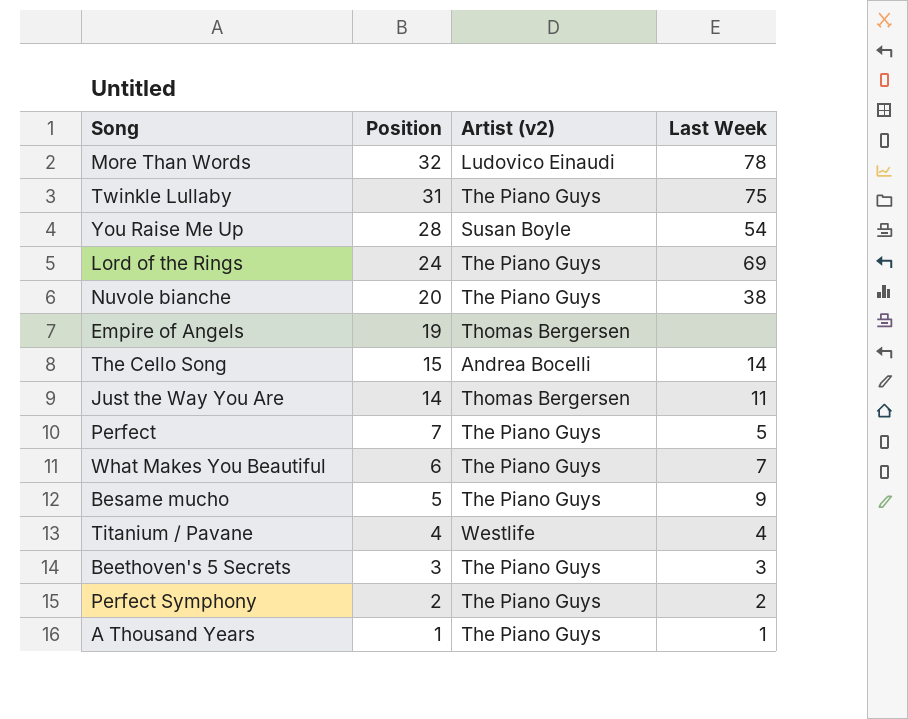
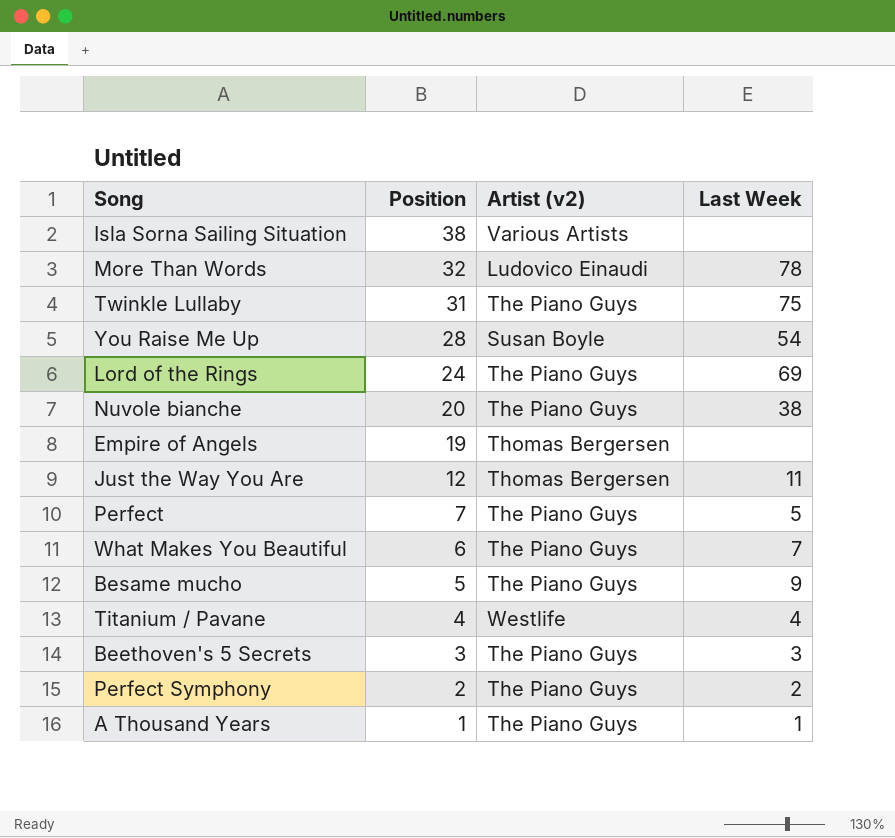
row The Cello Song: 15 | Andrea Bocelli | 14 -> none
row Isla Sorna Sailing Situation: none -> 38 | Various Artists | none
Just the Way You Are | Position: 14 -> 12

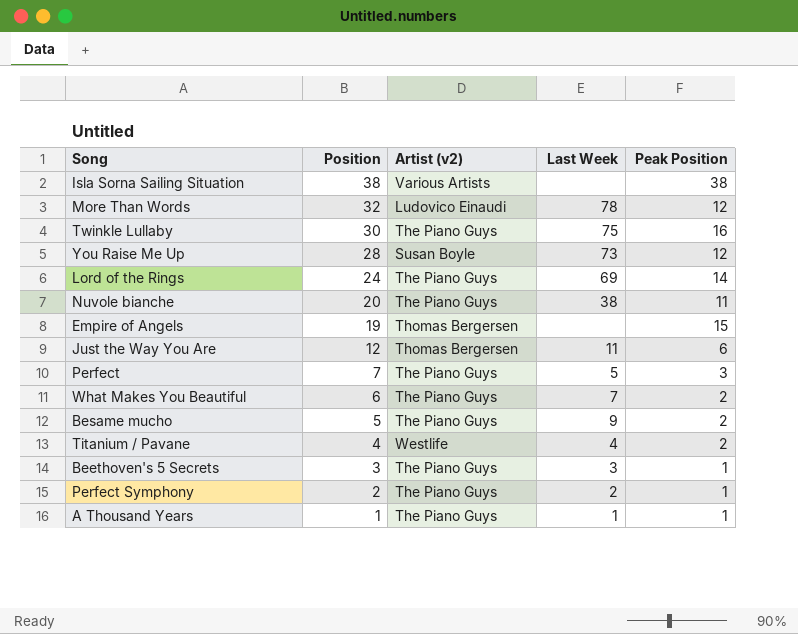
column Peak Position | position: none -> 5
Twinkle Lullaby | Position: 31 -> 30
You Raise Me Up | Last Week: 54 -> 73

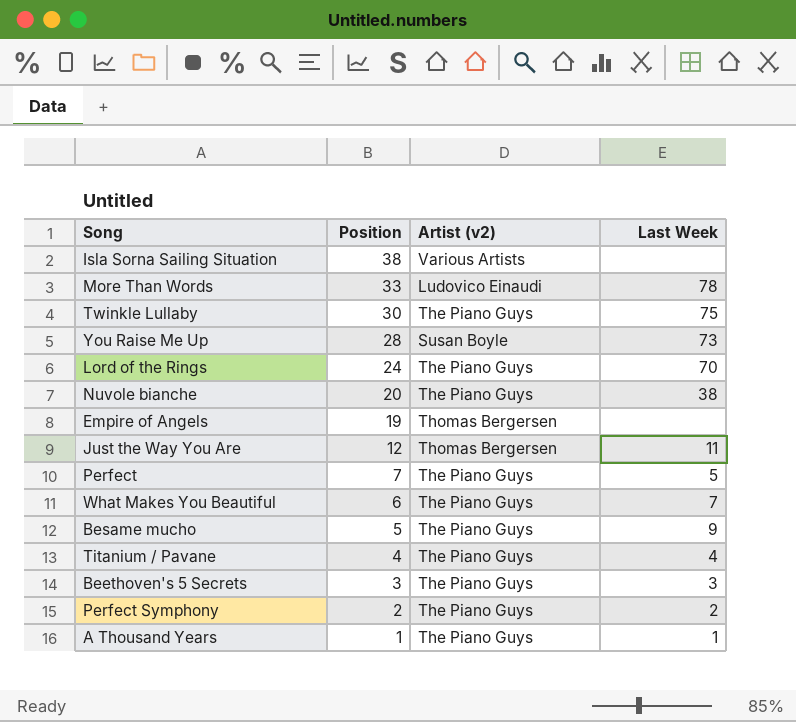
column Peak Position | position: 5 -> none
More Than Words | Position: 32 -> 33
Lord of the Rings | Last Week: 69 -> 70
Titanium / Pavane | Artist (v2): Westlife -> The Piano Guys

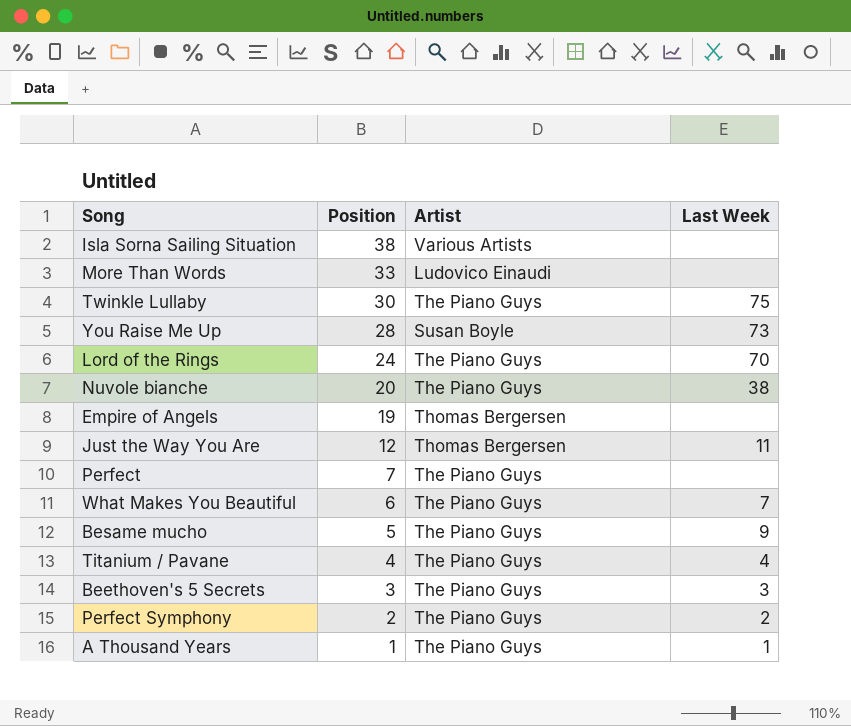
column name: Artist (v2) -> Artist
More Than Words | Last Week: 78 -> none
Perfect | Last Week: 5 -> none

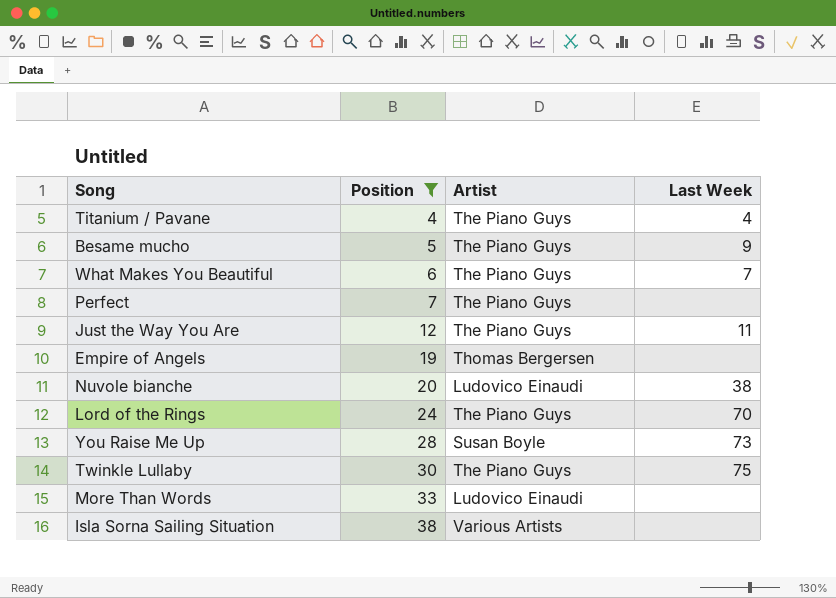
filter: none -> Position >= 4
row order: Position descending -> Position ascending
Just the Way You Are | Artist: Thomas Bergersen -> The Piano Guys
Nuvole bianche | Artist: The Piano Guys -> Ludovico Einaudi

